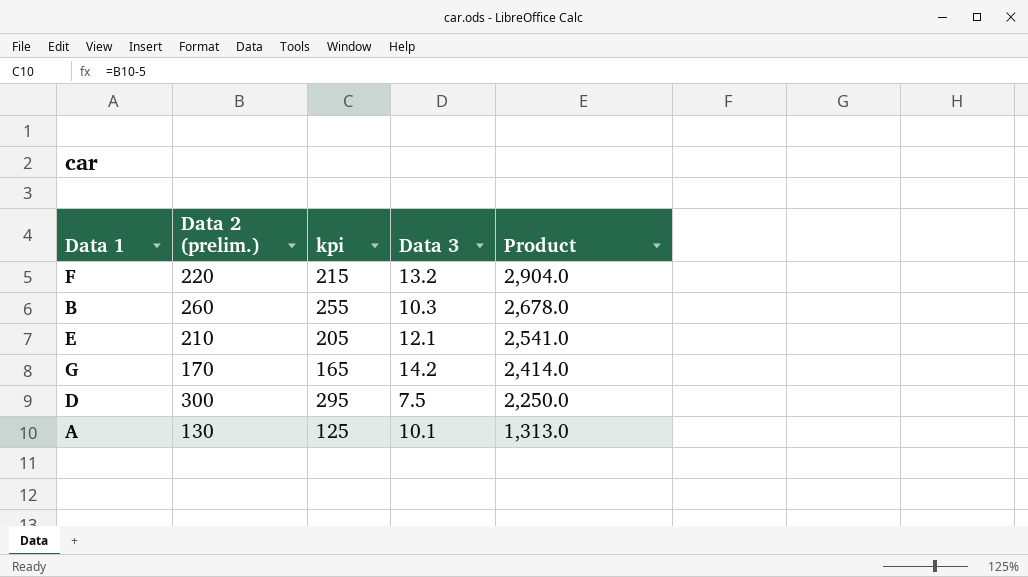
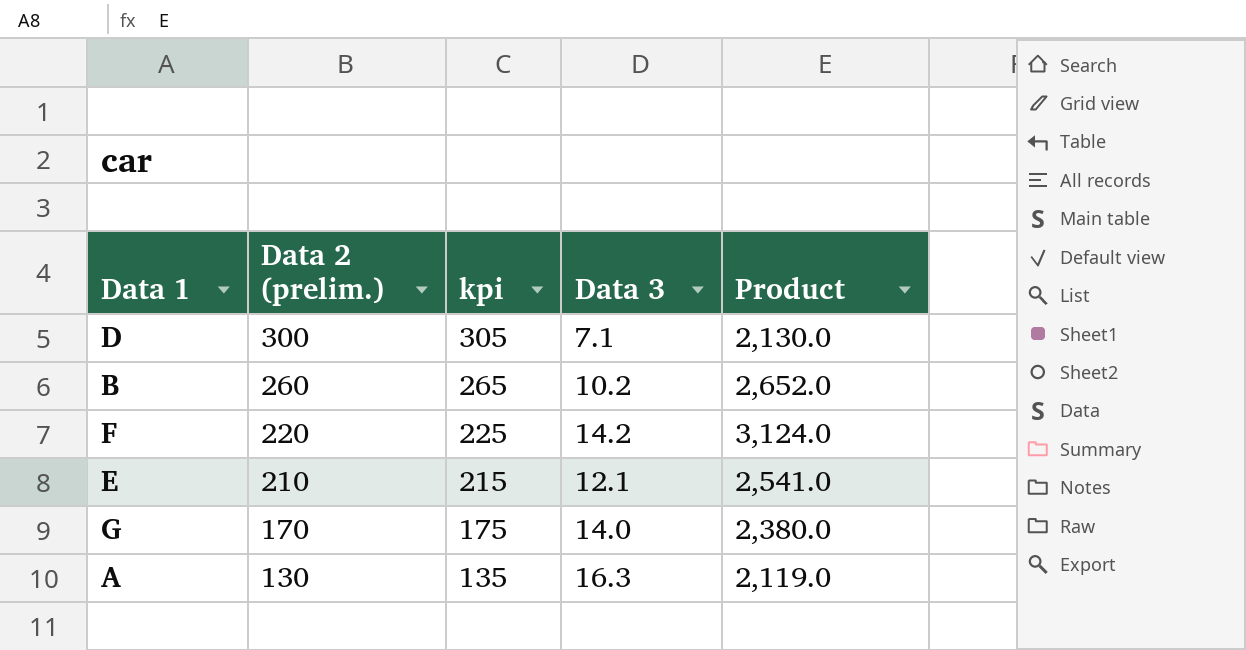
row order: Product descending -> Data 2 (prelim.) descending
column kpi | formula: [Data 2 (prelim.)] - 5 -> [Data 2 (prelim.)] + 5
D | Data 3: 7.5 -> 7.1
D | Product: 2,250.0 -> 2,130.0
B | Data 3: 10.3 -> 10.2
B | Product: 2,678.0 -> 2,652.0
F | Data 3: 13.2 -> 14.2
F | Product: 2,904.0 -> 3,124.0
G | Data 3: 14.2 -> 14.0
G | Product: 2,414.0 -> 2,380.0
A | Data 3: 10.1 -> 16.3
A | Product: 1,313.0 -> 2,119.0

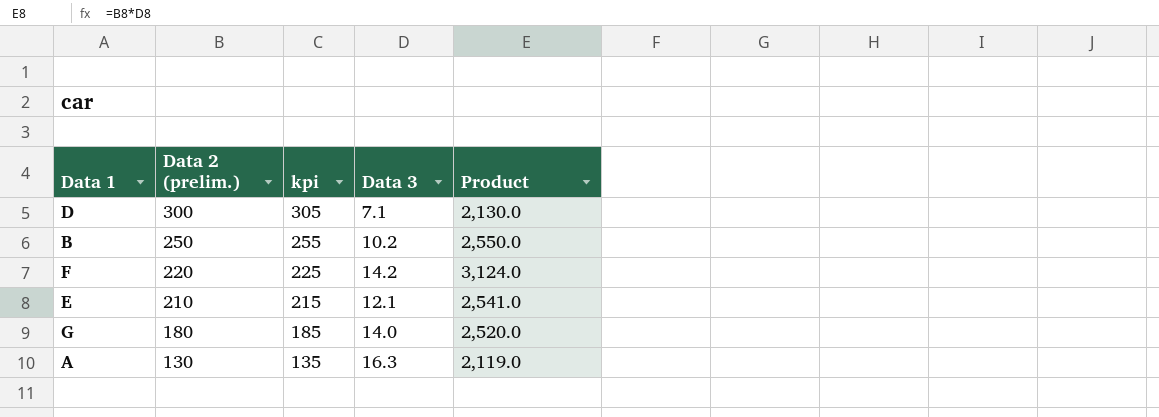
B | Data 2 (prelim.): 260 -> 250
B | kpi: 265 -> 255
B | Product: 2,652.0 -> 2,550.0
G | Data 2 (prelim.): 170 -> 180
G | kpi: 175 -> 185
G | Product: 2,380.0 -> 2,520.0

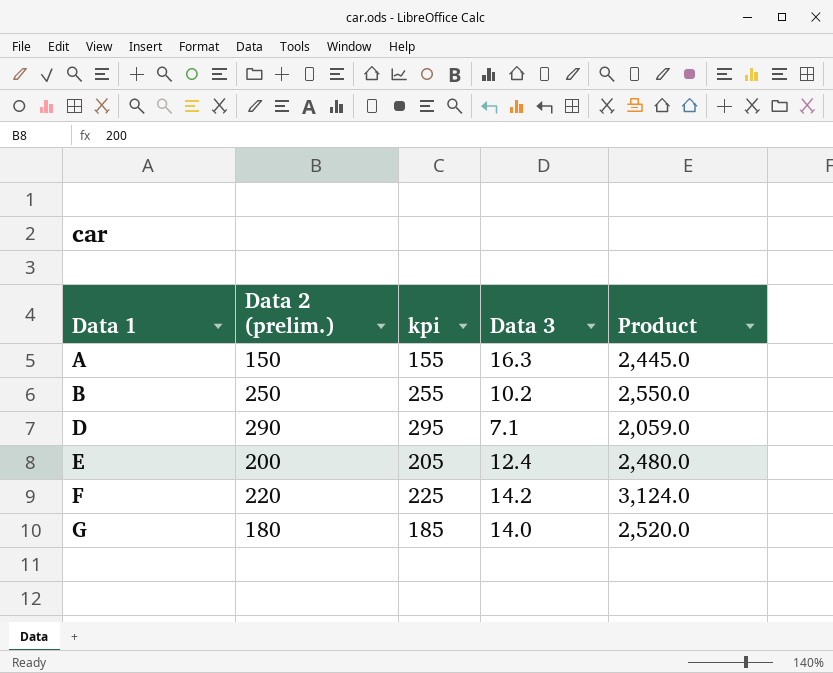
row order: Data 2 (prelim.) descending -> Data 1 ascending
A | Data 2 (prelim.): 130 -> 150
A | kpi: 135 -> 155
A | Product: 2,119.0 -> 2,445.0
D | Data 2 (prelim.): 300 -> 290
D | kpi: 305 -> 295
D | Product: 2,130.0 -> 2,059.0
E | Data 2 (prelim.): 210 -> 200
E | kpi: 215 -> 205
E | Data 3: 12.1 -> 12.4
E | Product: 2,541.0 -> 2,480.0

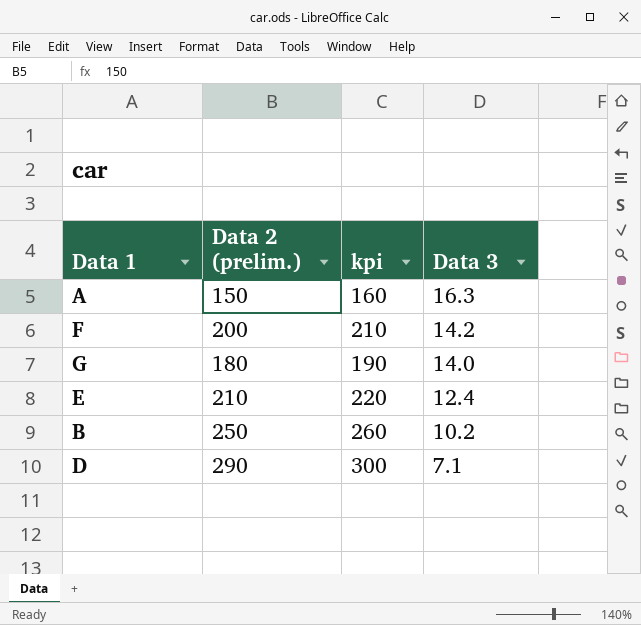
row order: Data 1 ascending -> Data 3 descending
column Product | formula: [Data 2 (prelim.)] * [Data 3] -> none
column kpi | formula: [Data 2 (prelim.)] + 5 -> [Data 2 (prelim.)] + 10
F | Data 2 (prelim.): 220 -> 200
E | Data 2 (prelim.): 200 -> 210

